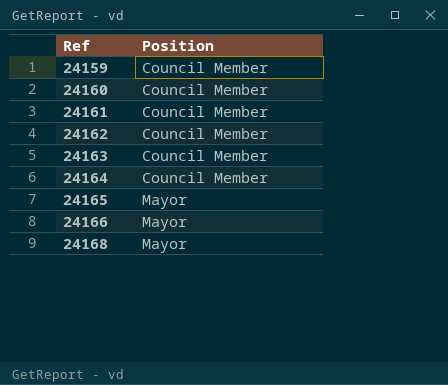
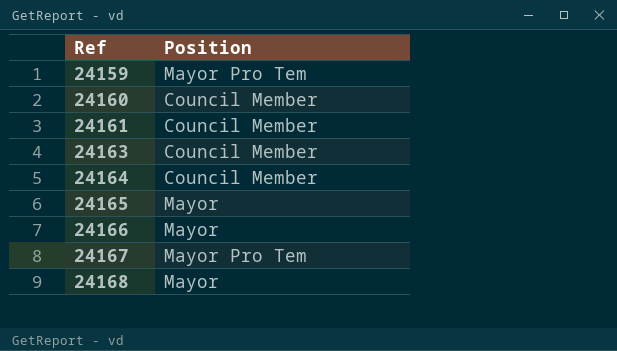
row 24162: Council Member -> none
24159 | Position: Council Member -> Mayor Pro Tem
row 24167: none -> Mayor Pro Tem

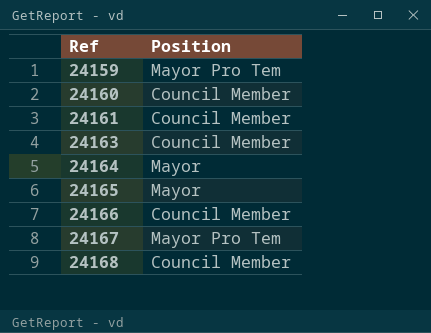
24164 | Position: Council Member -> Mayor
24166 | Position: Mayor -> Council Member
24168 | Position: Mayor -> Council Member

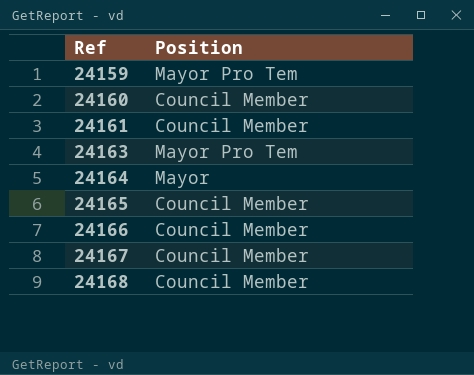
24163 | Position: Council Member -> Mayor Pro Tem
24165 | Position: Mayor -> Council Member
24167 | Position: Mayor Pro Tem -> Council Member

